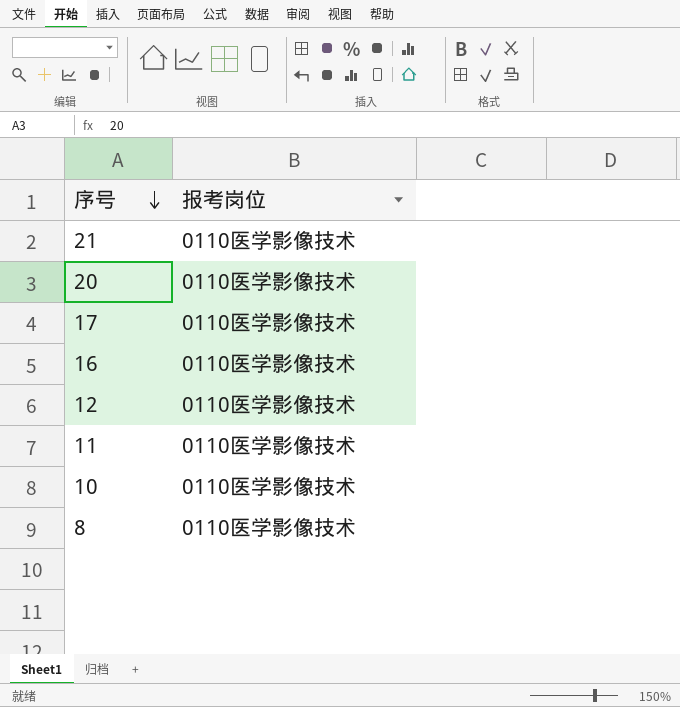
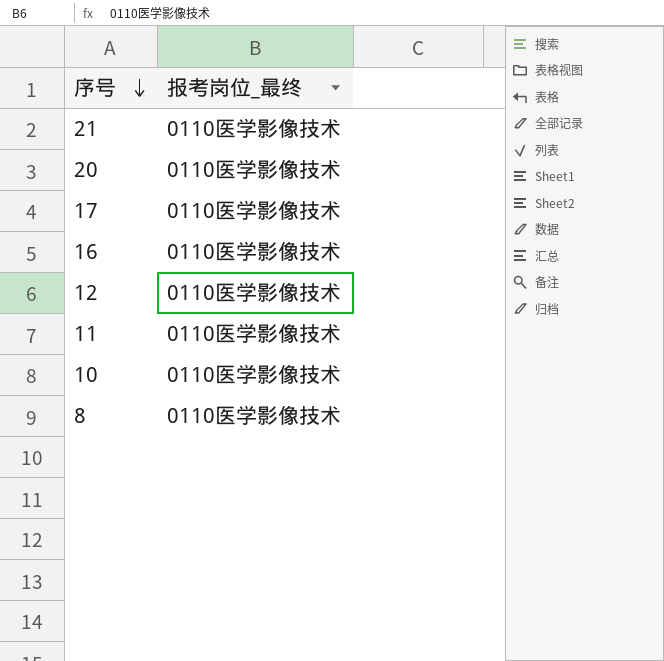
column name: 报考岗位 -> 报考岗位_最终

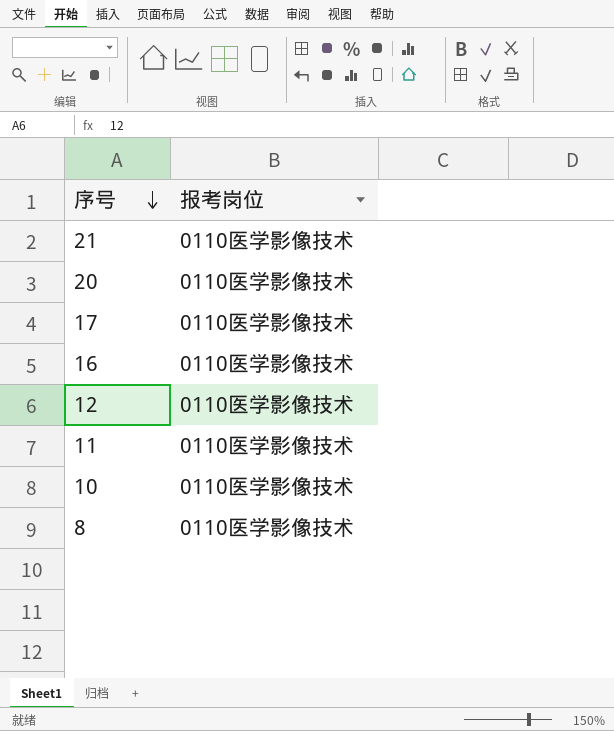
column name: 报考岗位_最终 -> 报考岗位

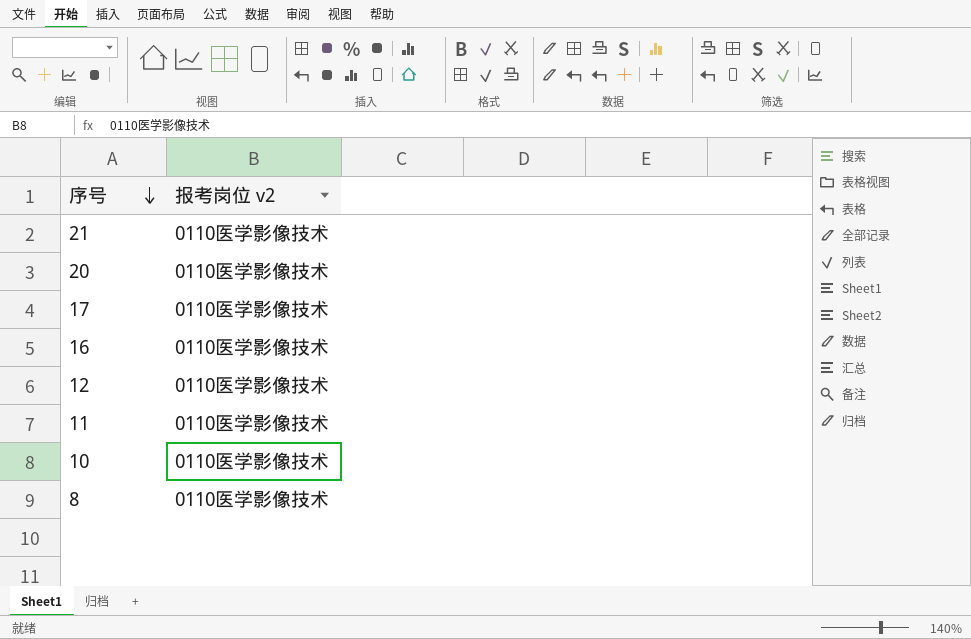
column name: 报考岗位 -> 报考岗位 v2

